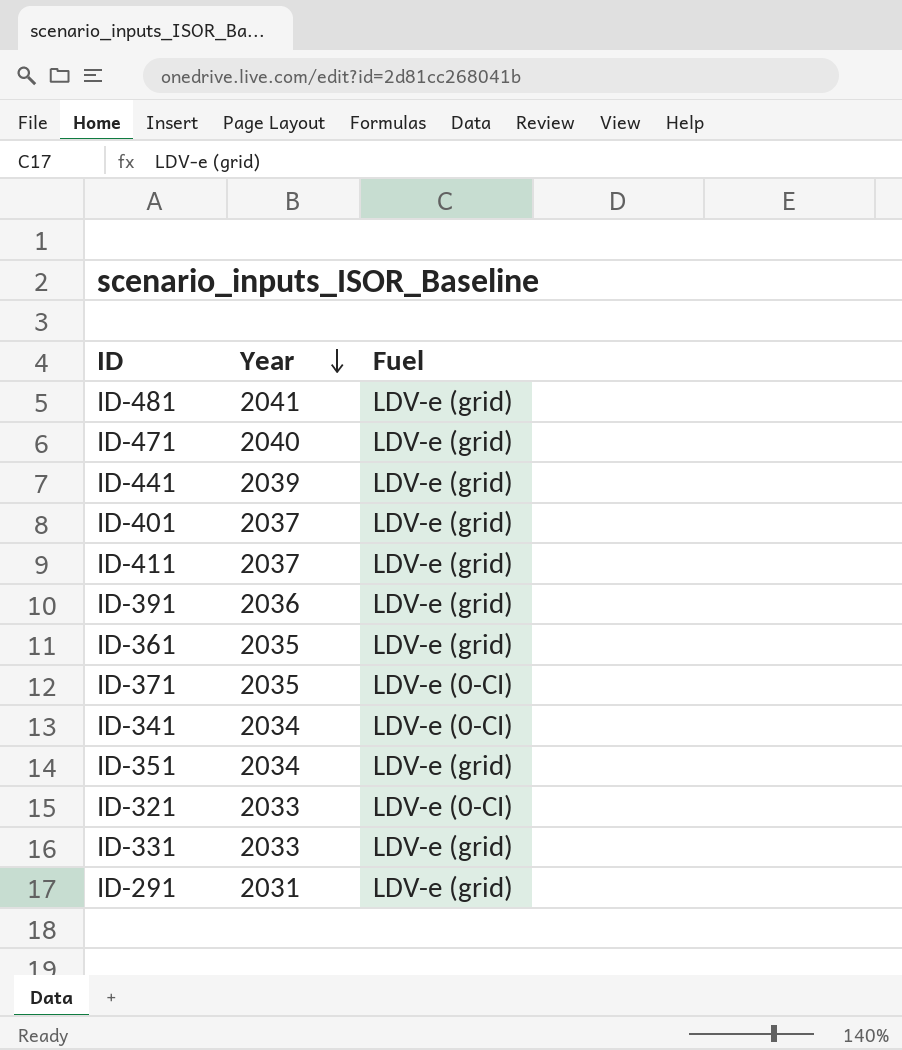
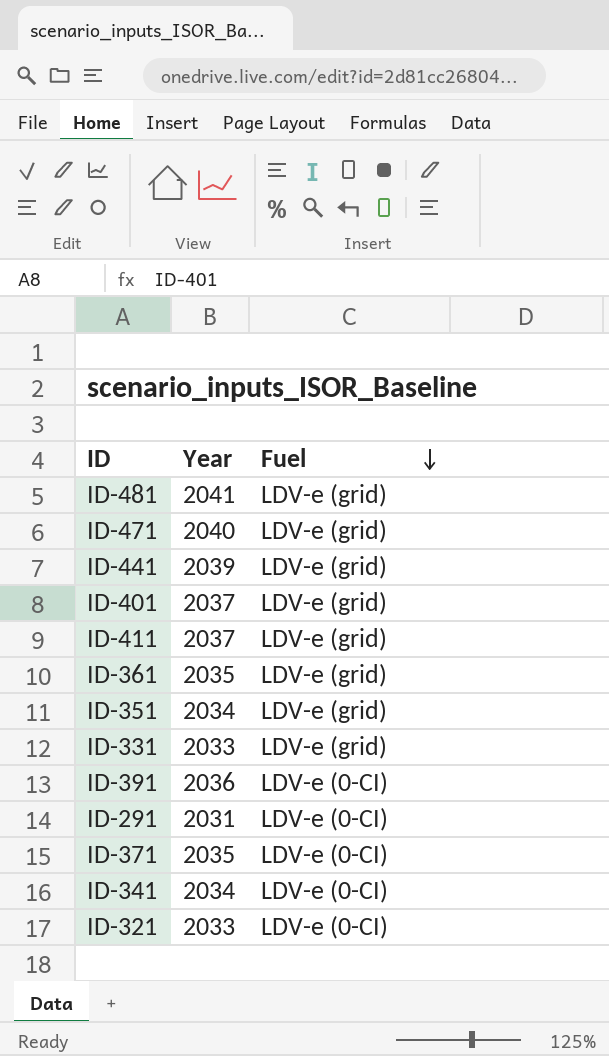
row order: Year descending -> Fuel descending
ID-391 | Fuel: LDV-e (grid) -> LDV-e (0-CI)
ID-291 | Fuel: LDV-e (grid) -> LDV-e (0-CI)

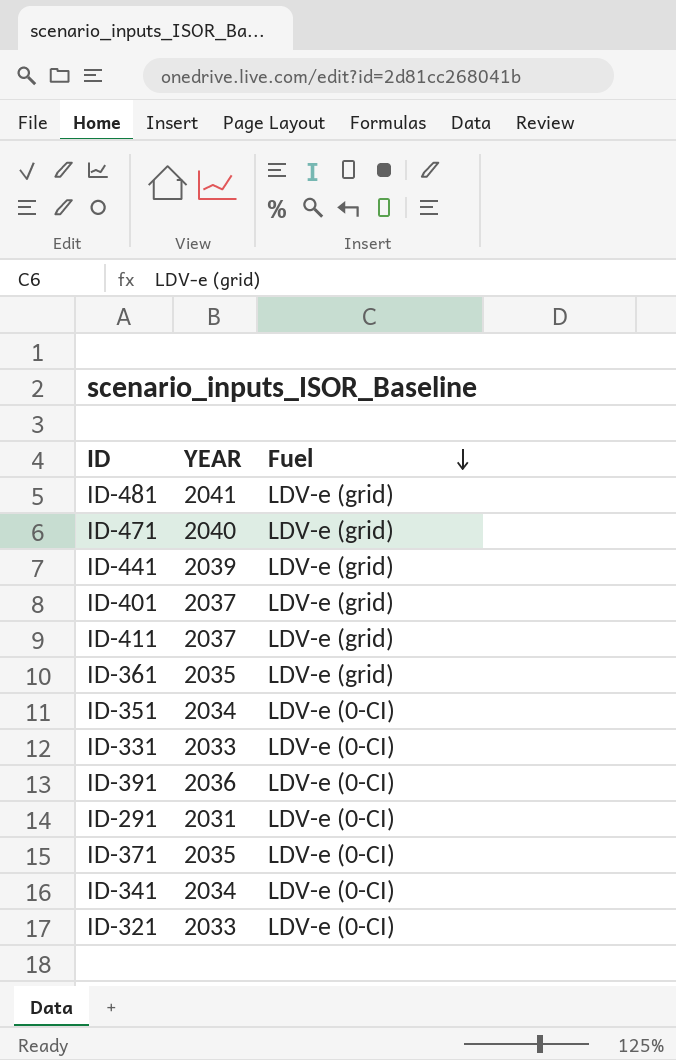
column name: Year -> YEAR
ID-351 | Fuel: LDV-e (grid) -> LDV-e (0-CI)
ID-331 | Fuel: LDV-e (grid) -> LDV-e (0-CI)

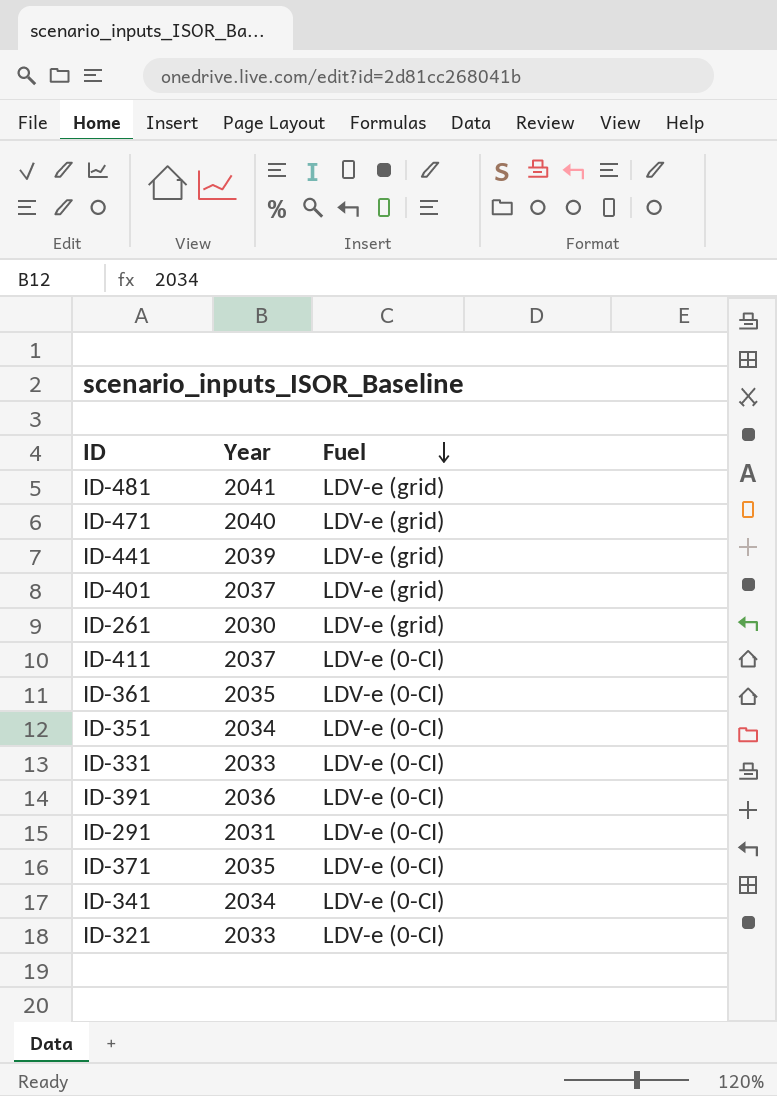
column name: YEAR -> Year
row ID-261: none -> 2030 | LDV-e (grid)
ID-411 | Fuel: LDV-e (grid) -> LDV-e (0-CI)
ID-361 | Fuel: LDV-e (grid) -> LDV-e (0-CI)

